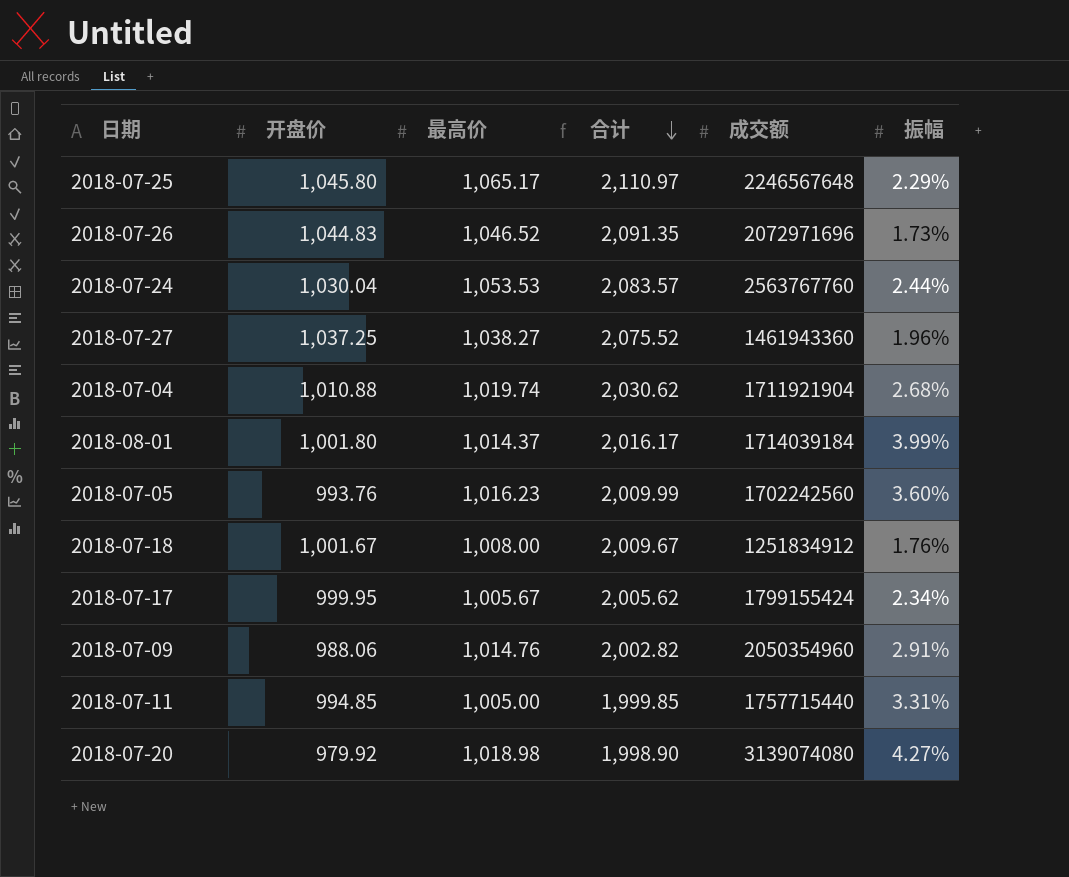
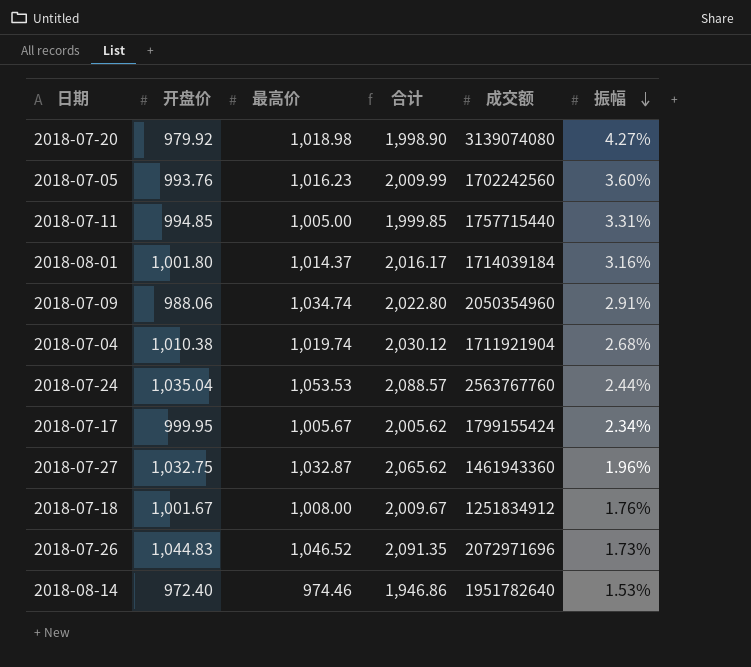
row order: 合计 descending -> 振幅 descending
row 2018-07-25: 1,045.80 | 1,065.17 | 2,110.97 | 2246567648 | 2.29% -> none
2018-08-01 | 振幅: 3.99% -> 3.16%
2018-07-09 | 最高价: 1,014.76 -> 1,034.74
2018-07-09 | 合计: 2,002.82 -> 2,022.80
2018-07-04 | 开盘价: 1,010.88 -> 1,010.38
2018-07-04 | 合计: 2,030.62 -> 2,030.12
2018-07-24 | 开盘价: 1,030.04 -> 1,035.04
2018-07-24 | 合计: 2,083.57 -> 2,088.57
2018-07-27 | 开盘价: 1,037.25 -> 1,032.75
2018-07-27 | 最高价: 1,038.27 -> 1,032.87
2018-07-27 | 合计: 2,075.52 -> 2,065.62
row 2018-08-14: none -> 972.40 | 974.46 | 1,946.86 | 1951782640 | 1.53%

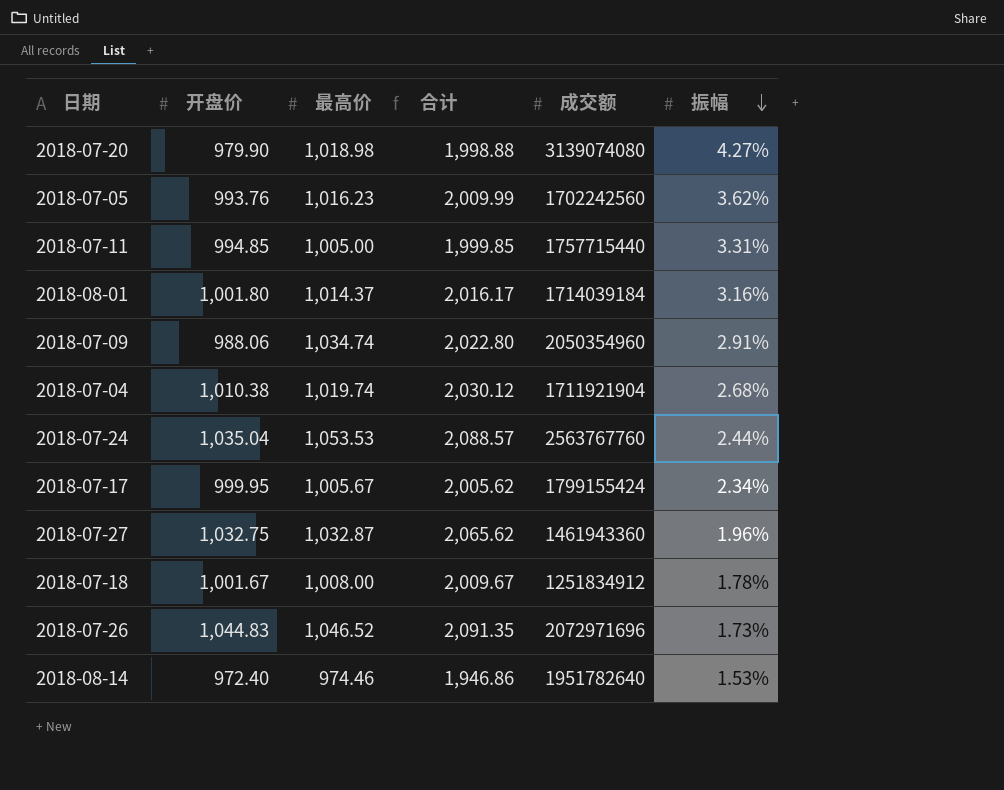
2018-07-20 | 开盘价: 979.92 -> 979.90
2018-07-20 | 合计: 1,998.90 -> 1,998.88
2018-07-05 | 振幅: 3.60% -> 3.62%
2018-07-18 | 振幅: 1.76% -> 1.78%

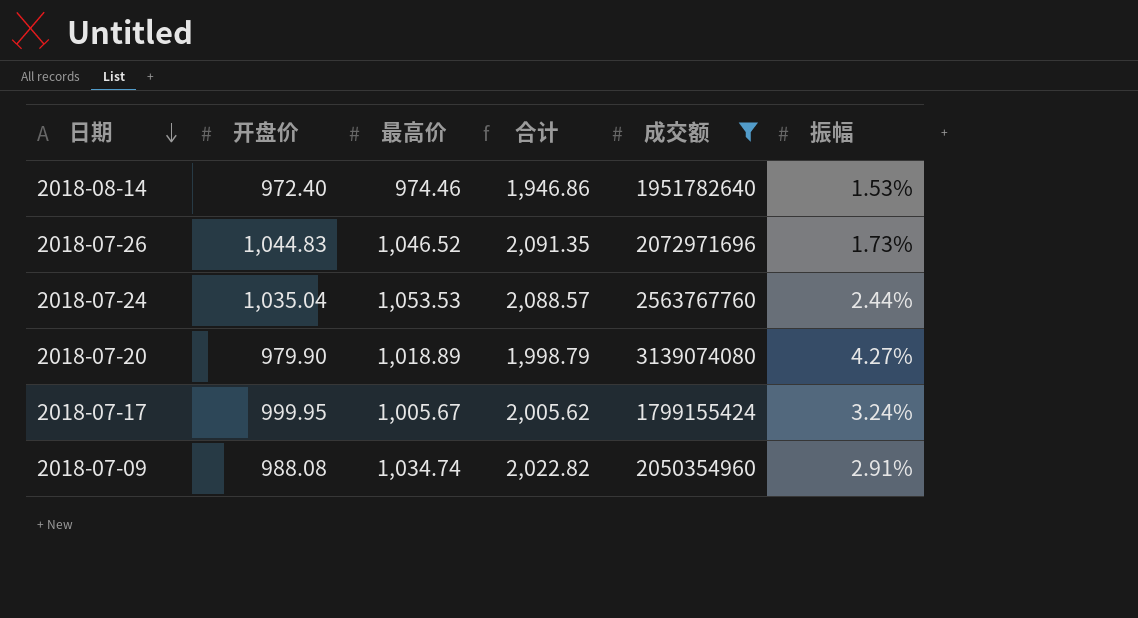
filter: none -> 成交额 >= 1799155424
row order: 振幅 descending -> 日期 descending
2018-07-20 | 最高价: 1,018.98 -> 1,018.89
2018-07-20 | 合计: 1,998.88 -> 1,998.79
2018-07-17 | 振幅: 2.34% -> 3.24%
2018-07-09 | 开盘价: 988.06 -> 988.08
2018-07-09 | 合计: 2,022.80 -> 2,022.82

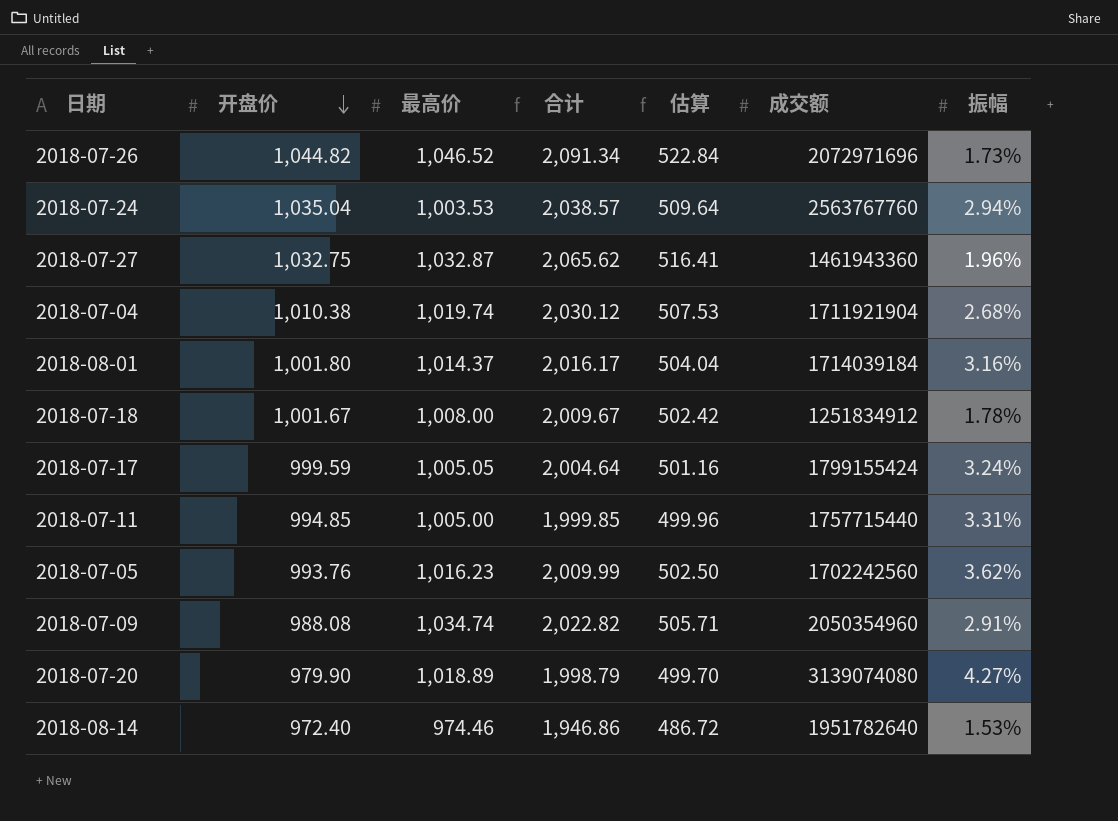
filter: 成交额 >= 1799155424 -> none
row order: 日期 descending -> 开盘价 descending
column 估算 | formula: none -> [合计] * 0.25
2018-07-26 | 开盘价: 1,044.83 -> 1,044.82
2018-07-26 | 合计: 2,091.35 -> 2,091.34
2018-07-24 | 最高价: 1,053.53 -> 1,003.53
2018-07-24 | 合计: 2,088.57 -> 2,038.57
2018-07-24 | 振幅: 2.44% -> 2.94%
2018-07-17 | 开盘价: 999.95 -> 999.59
2018-07-17 | 最高价: 1,005.67 -> 1,005.05
2018-07-17 | 合计: 2,005.62 -> 2,004.64

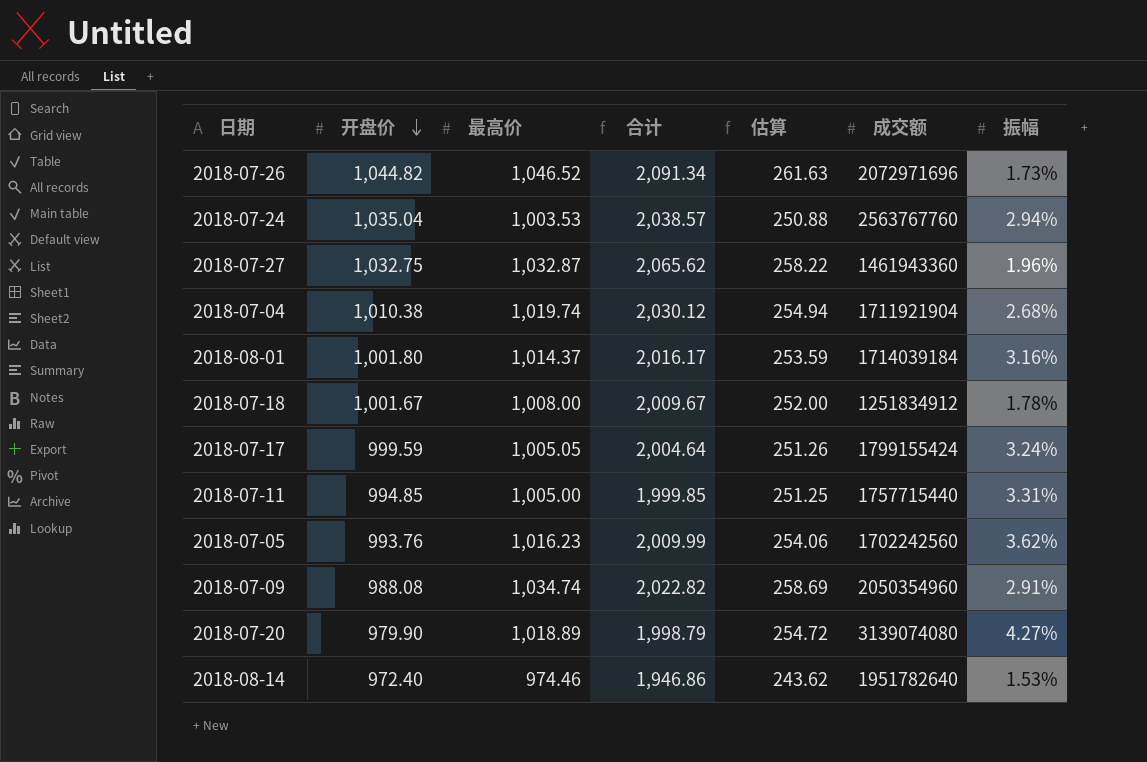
column 估算 | formula: [合计] * 0.25 -> [最高价] * 0.25

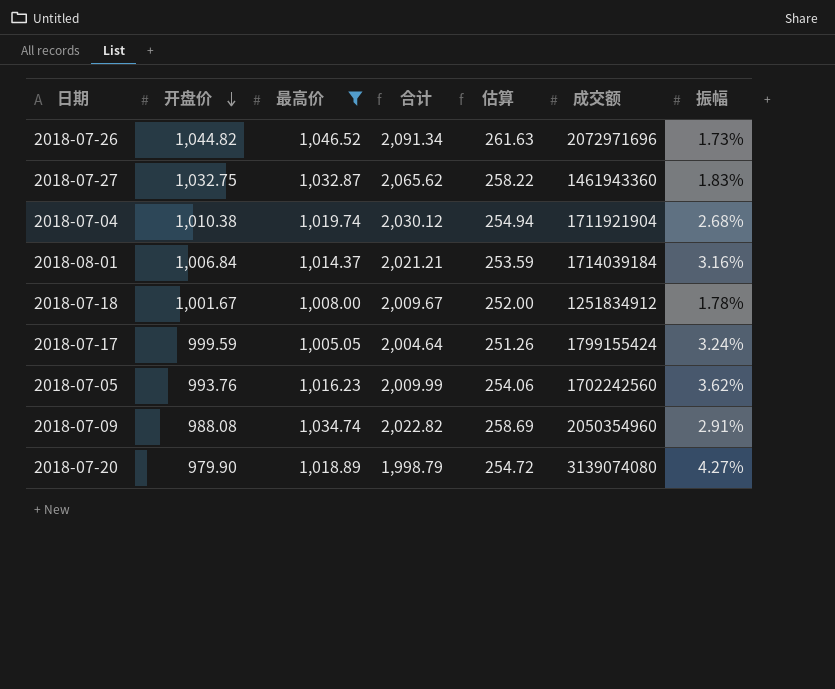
filter: none -> 最高价 >= 1,005.05
2018-07-27 | 振幅: 1.96% -> 1.83%
2018-08-01 | 开盘价: 1,001.80 -> 1,006.84
2018-08-01 | 合计: 2,016.17 -> 2,021.21

